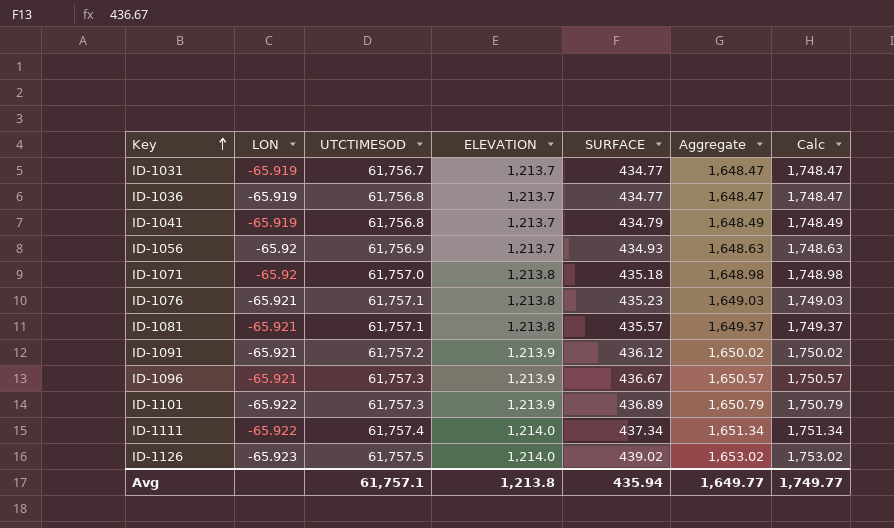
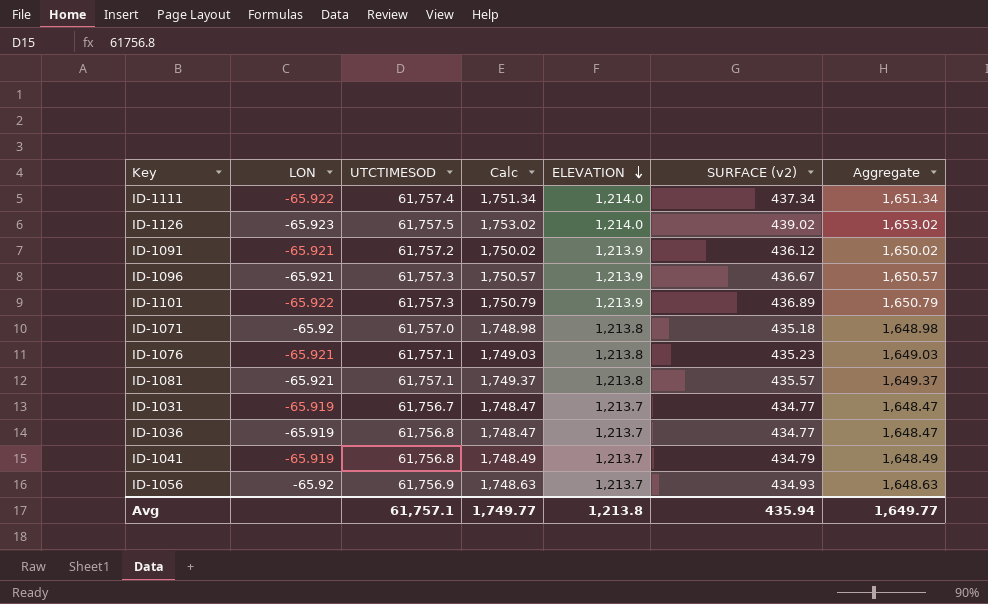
row order: Key ascending -> ELEVATION descending
column Calc | position: 7 -> 4
column name: SURFACE -> SURFACE (v2)

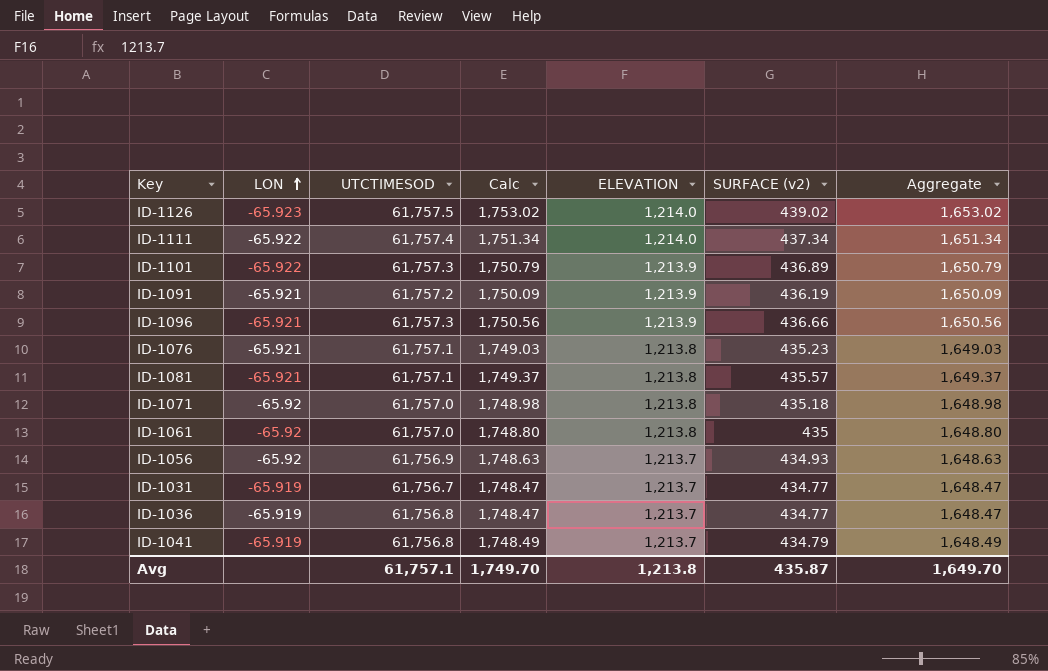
row order: ELEVATION descending -> LON ascending
ID-1091 | Calc: 1,750.02 -> 1,750.09
ID-1091 | SURFACE (v2): 436.12 -> 436.19
ID-1091 | Aggregate: 1,650.02 -> 1,650.09
ID-1096 | Calc: 1,750.57 -> 1,750.56
ID-1096 | SURFACE (v2): 436.67 -> 436.66
ID-1096 | Aggregate: 1,650.57 -> 1,650.56
row ID-1061: none -> -65.92 | 61,757.0 | 1,748.80 | 1,213.8 | 435 | 1,648.80
Avg | Calc: 1,749.77 -> 1,749.70
Avg | SURFACE (v2): 435.94 -> 435.87
Avg | Aggregate: 1,649.77 -> 1,649.70

